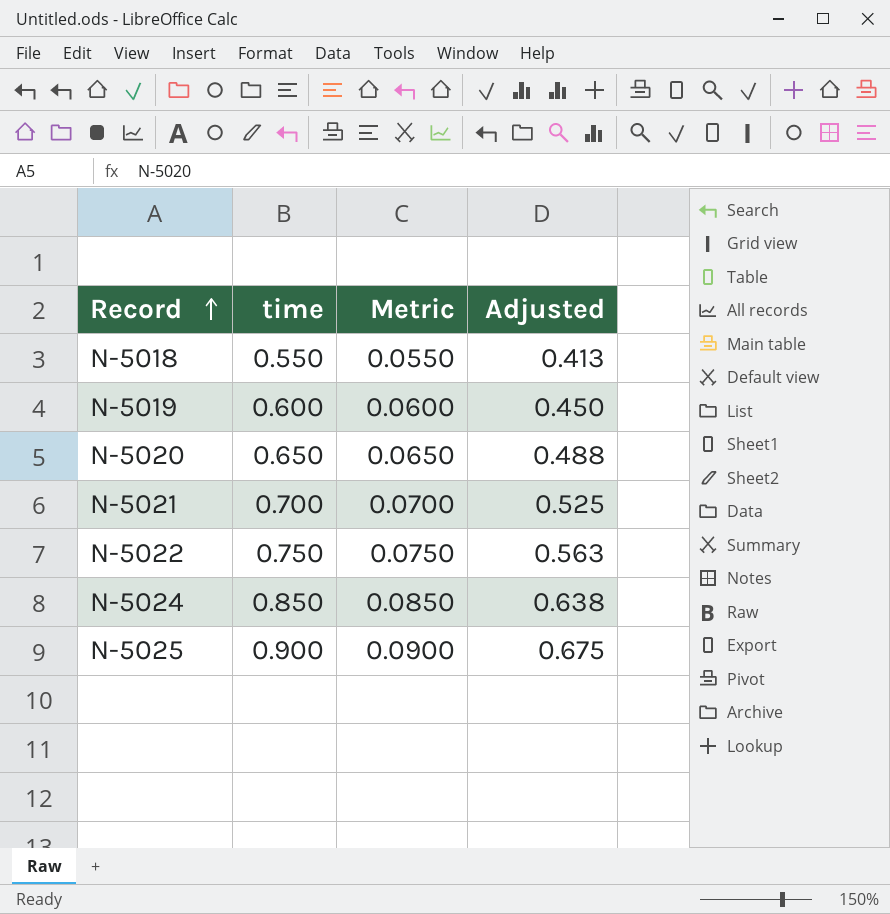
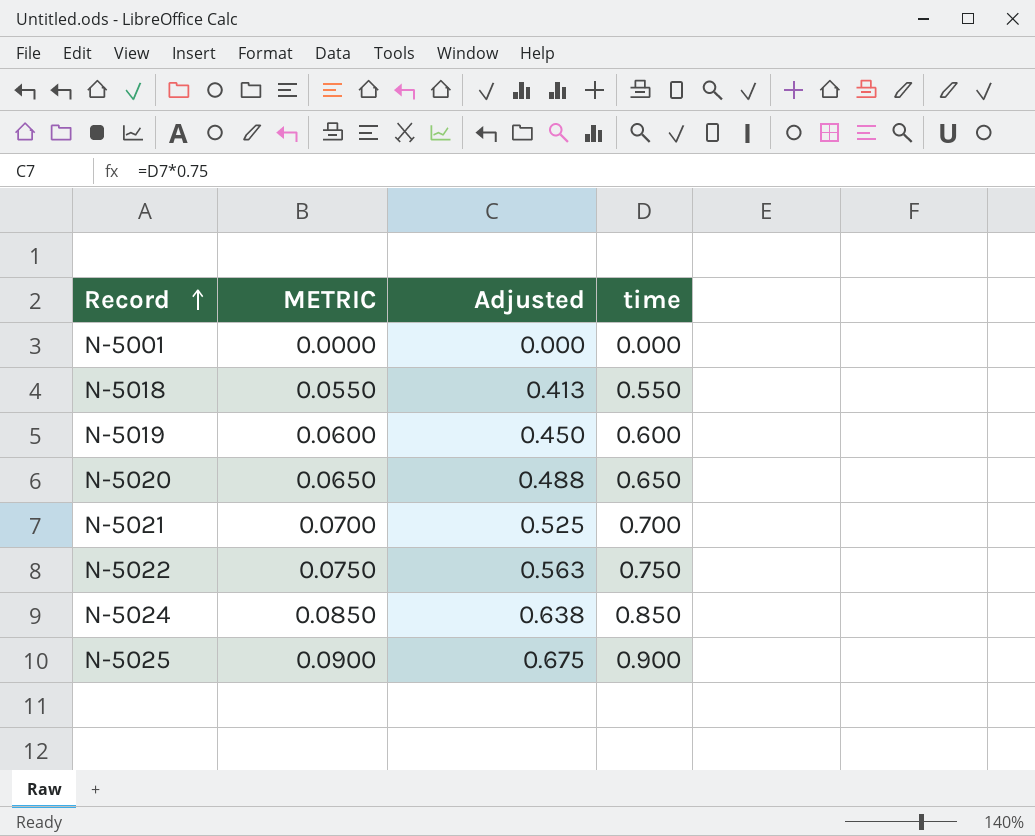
column name: Metric -> METRIC
column time | position: 2 -> 4
row N-5001: none -> 0.0000 | 0.000 | 0.000

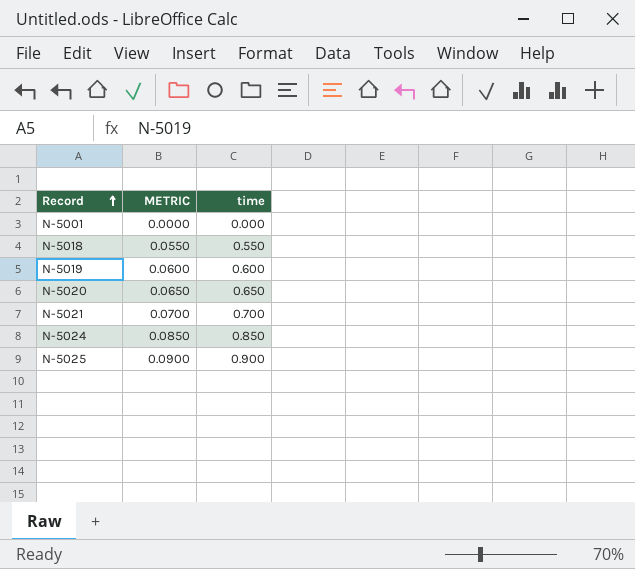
column Adjusted | formula: [time] * 0.75 -> none
row N-5022: 0.0750 | 0.563 | 0.750 -> none

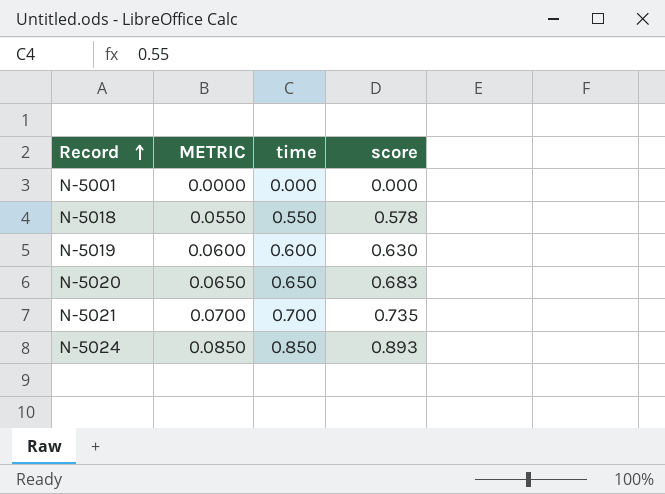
column score | formula: none -> [time] * 1.05
row N-5025: 0.0900 | 0.900 -> none

